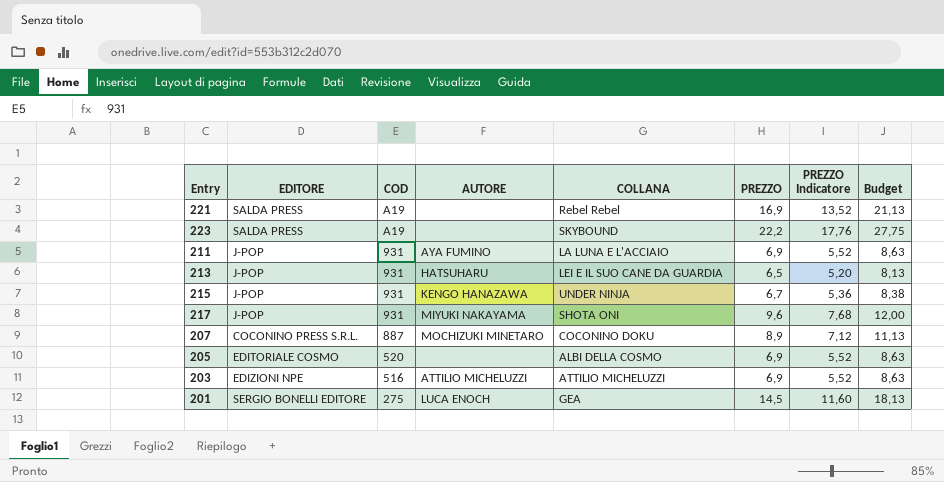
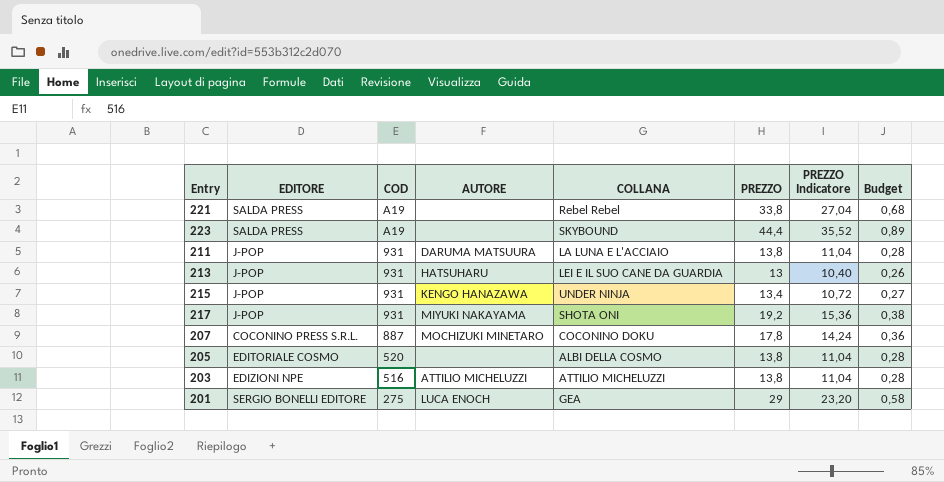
column Budget | formula: [PREZZO] * 1,25 -> [PREZZO] * 0,02
221 | PREZZO: 16,9 -> 33,8
221 | PREZZO Indicatore: 13,52 -> 27,04
223 | PREZZO: 22,2 -> 44,4
223 | PREZZO Indicatore: 17,76 -> 35,52
211 | AUTORE: AYA FUMINO -> DARUMA MATSUURA
211 | PREZZO: 6,9 -> 13,8
211 | PREZZO Indicatore: 5,52 -> 11,04
213 | PREZZO: 6,5 -> 13
213 | PREZZO Indicatore: 5,20 -> 10,40
215 | PREZZO: 6,7 -> 13,4
215 | PREZZO Indicatore: 5,36 -> 10,72
217 | PREZZO: 9,6 -> 19,2
217 | PREZZO Indicatore: 7,68 -> 15,36
207 | PREZZO: 8,9 -> 17,8
207 | PREZZO Indicatore: 7,12 -> 14,24
205 | PREZZO: 6,9 -> 13,8
205 | PREZZO Indicatore: 5,52 -> 11,04
203 | PREZZO: 6,9 -> 13,8
203 | PREZZO Indicatore: 5,52 -> 11,04
201 | PREZZO: 14,5 -> 29
201 | PREZZO Indicatore: 11,60 -> 23,20

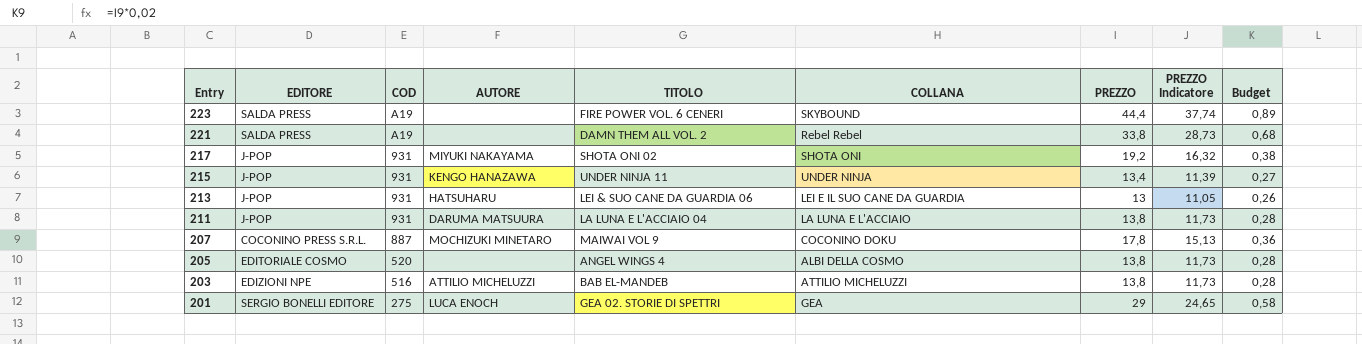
row order: COD descending -> Entry descending
column TITOLO | position: none -> 5
column PREZZO Indicatore | formula: [PREZZO] * 0,8 -> [PREZZO] * 0,85

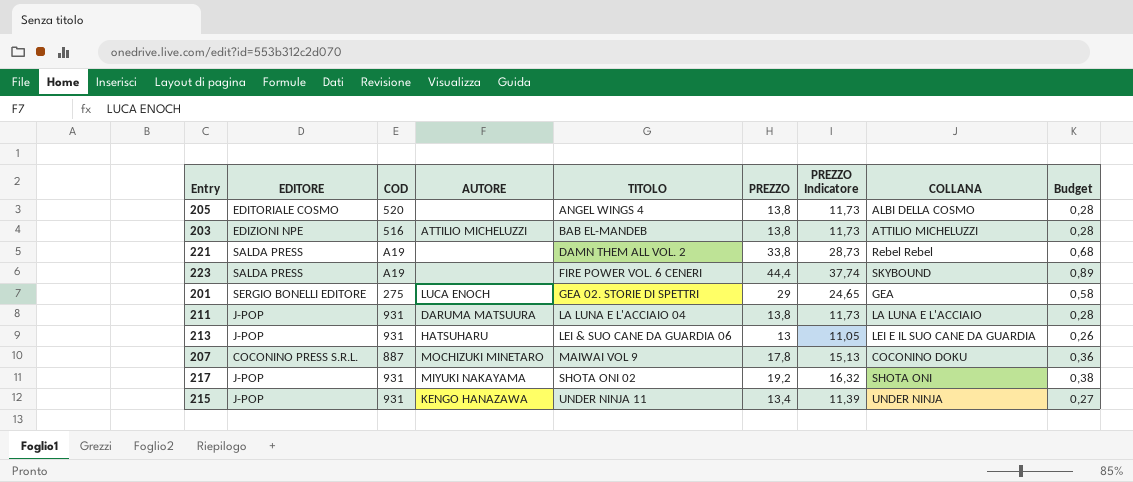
row order: Entry descending -> TITOLO ascending
column COLLANA | position: 6 -> 8

